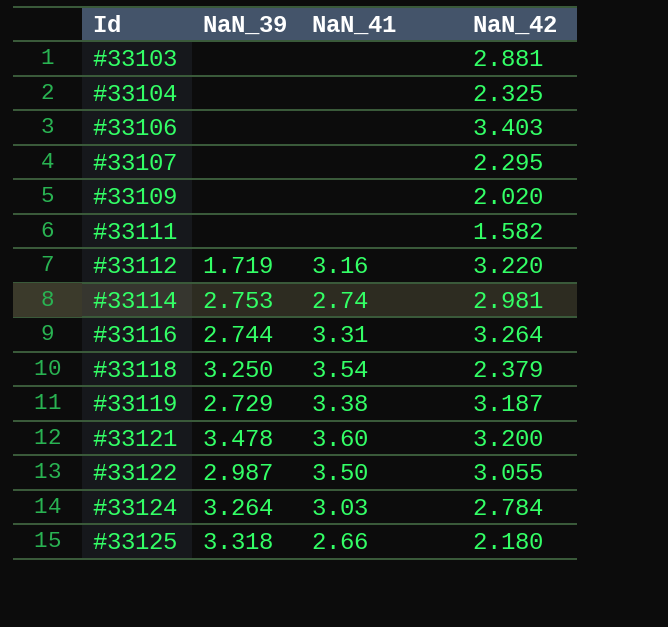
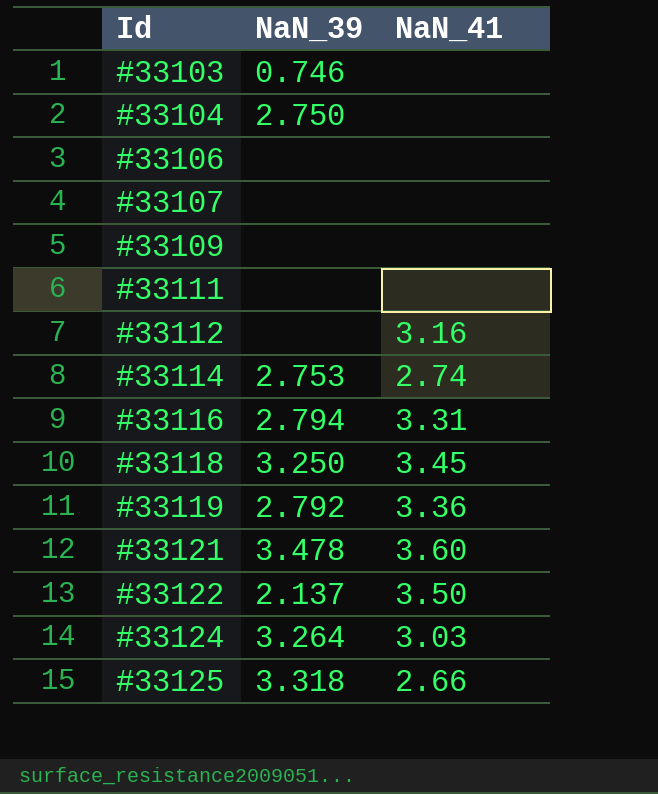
column NaN_42 | position: 4 -> none
#33103 | NaN_39: none -> 0.746
#33104 | NaN_39: none -> 2.750
#33112 | NaN_39: 1.719 -> none
#33116 | NaN_39: 2.744 -> 2.794
#33118 | NaN_41: 3.54 -> 3.45
#33119 | NaN_39: 2.729 -> 2.792
#33119 | NaN_41: 3.38 -> 3.36
#33122 | NaN_39: 2.987 -> 2.137

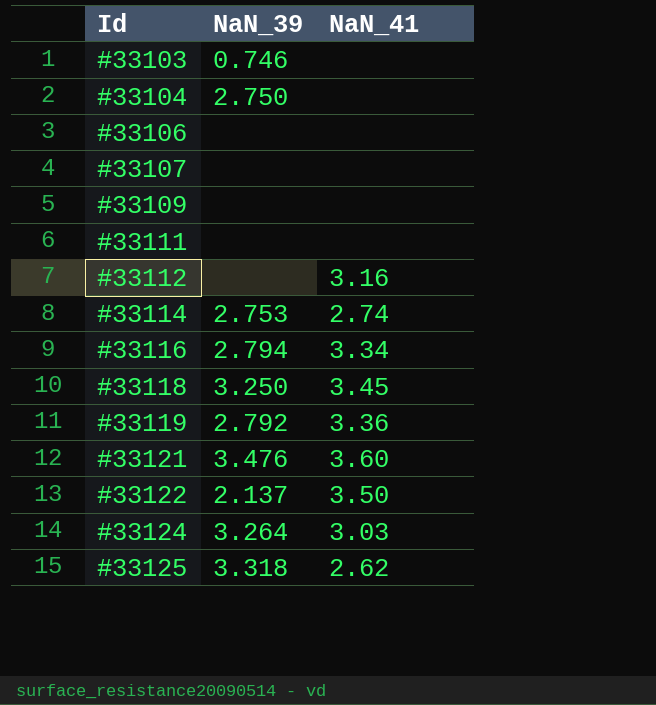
#33116 | NaN_41: 3.31 -> 3.34
#33121 | NaN_39: 3.478 -> 3.476
#33125 | NaN_41: 2.66 -> 2.62

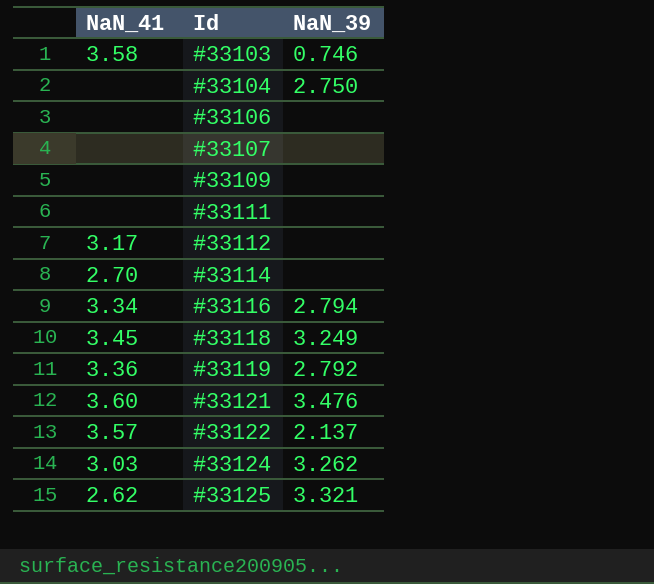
column NaN_41 | position: 3 -> 1
#33103 | NaN_41: none -> 3.58
#33112 | NaN_41: 3.16 -> 3.17
#33114 | NaN_41: 2.74 -> 2.70
#33114 | NaN_39: 2.753 -> none
#33118 | NaN_39: 3.250 -> 3.249
#33122 | NaN_41: 3.50 -> 3.57
#33124 | NaN_39: 3.264 -> 3.262
#33125 | NaN_39: 3.318 -> 3.321

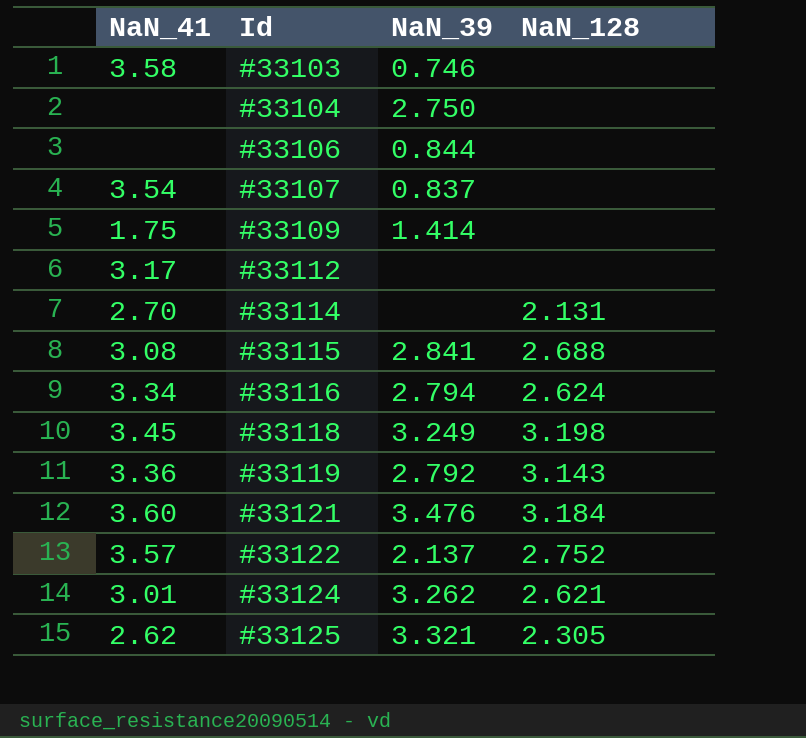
column NaN_128 | position: none -> 4
row #33111: none | none -> none
#33106 | NaN_39: none -> 0.844
#33107 | NaN_41: none -> 3.54
#33107 | NaN_39: none -> 0.837
#33109 | NaN_41: none -> 1.75
#33109 | NaN_39: none -> 1.414
row #33115: none -> 3.08 | 2.841 | 2.688
#33124 | NaN_41: 3.03 -> 3.01

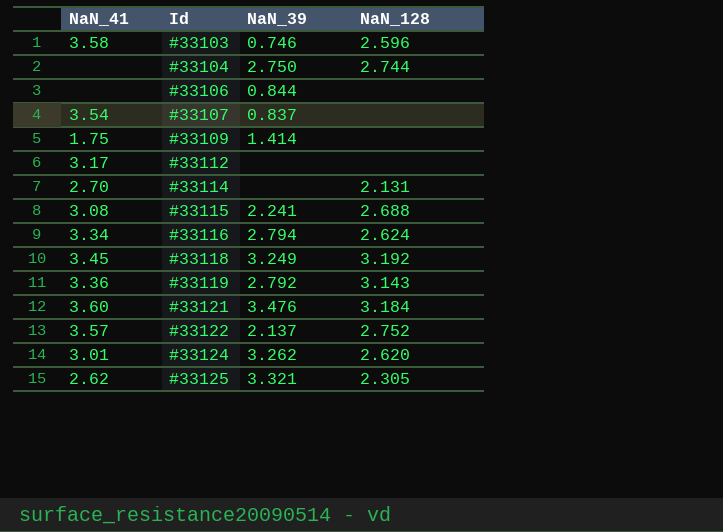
#33103 | NaN_128: none -> 2.596
#33104 | NaN_128: none -> 2.744
#33115 | NaN_39: 2.841 -> 2.241
#33118 | NaN_128: 3.198 -> 3.192
#33124 | NaN_128: 2.621 -> 2.620

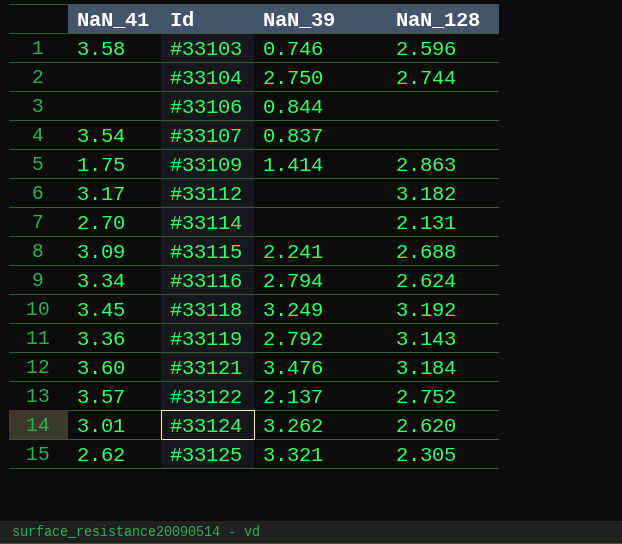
#33109 | NaN_128: none -> 2.863
#33112 | NaN_128: none -> 3.182
#33115 | NaN_41: 3.08 -> 3.09

